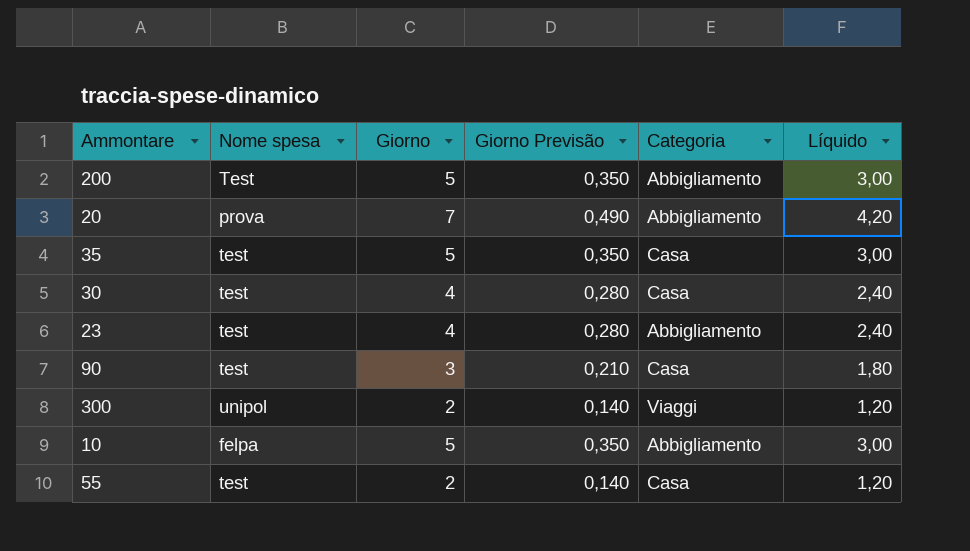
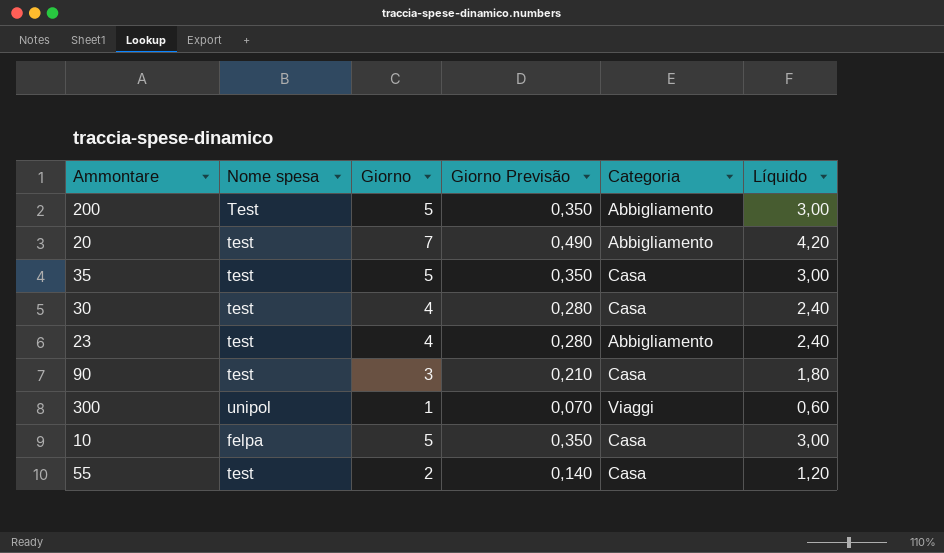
20 | Nome spesa: prova -> test
300 | Giorno: 2 -> 1
300 | Giorno Previsão: 0,140 -> 0,070
300 | Líquido: 1,20 -> 0,60
10 | Categoria: Abbigliamento -> Casa

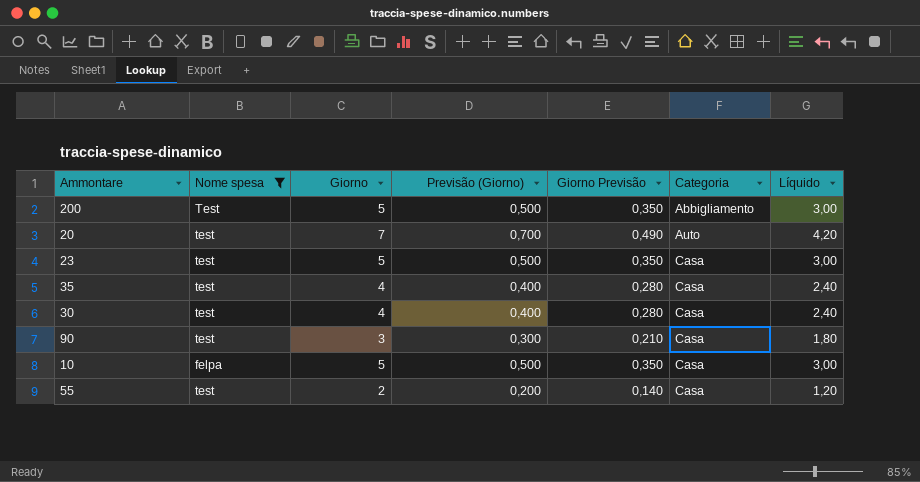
filter: none -> Nome spesa != unipol
row order: none -> Categoria ascending
column Previsão (Giorno) | formula: none -> [Giorno] * 0,1
20 | Categoria: Abbigliamento -> Auto
23 | Giorno: 4 -> 5
23 | Giorno Previsão: 0,280 -> 0,350
23 | Categoria: Abbigliamento -> Casa
23 | Líquido: 2,40 -> 3,00
35 | Giorno: 5 -> 4
35 | Giorno Previsão: 0,350 -> 0,280
35 | Líquido: 3,00 -> 2,40

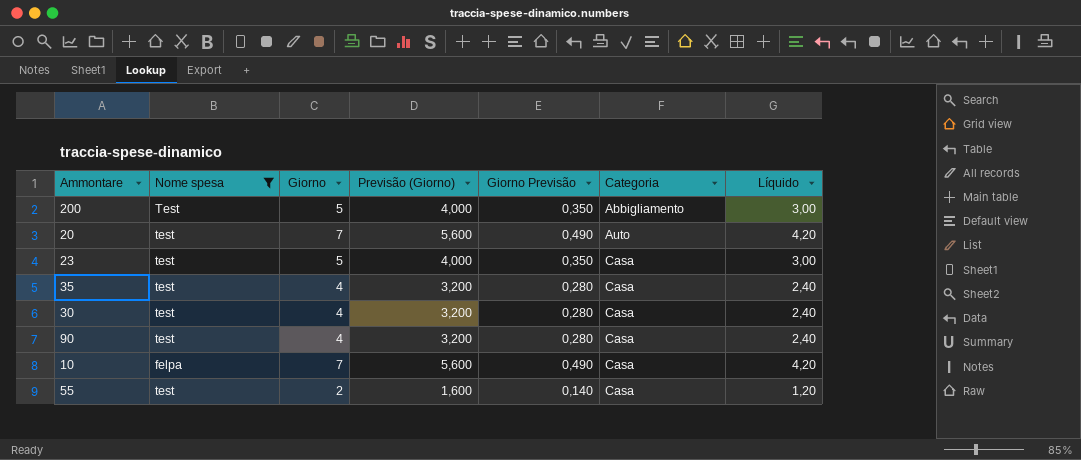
column Previsão (Giorno) | formula: [Giorno] * 0,1 -> [Giorno] * 0,8
90 | Giorno: 3 -> 4
90 | Giorno Previsão: 0,210 -> 0,280
90 | Líquido: 1,80 -> 2,40
10 | Giorno: 5 -> 7
10 | Giorno Previsão: 0,350 -> 0,490
10 | Líquido: 3,00 -> 4,20

